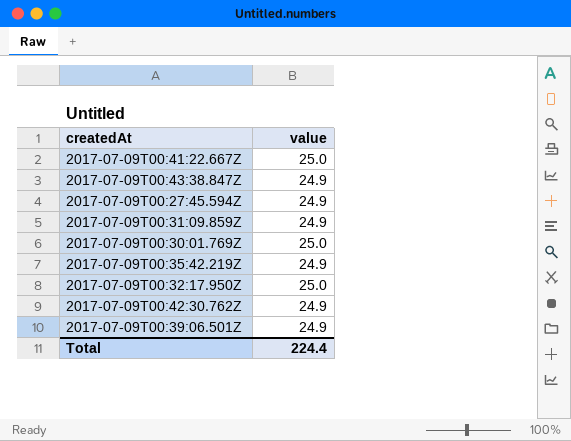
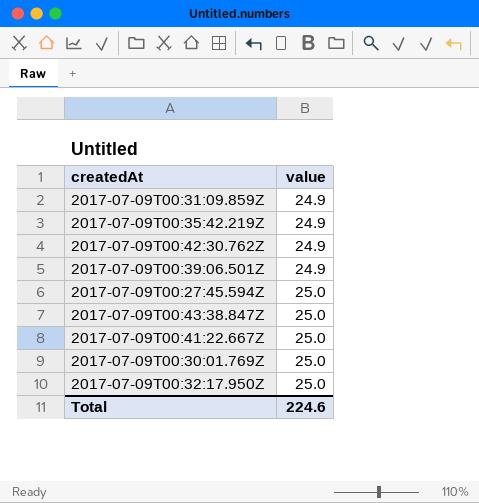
row order: none -> value ascending
2017-07-09T00:27:45.594Z | value: 24.9 -> 25.0
2017-07-09T00:43:38.847Z | value: 24.9 -> 25.0
Total | value: 224.4 -> 224.6

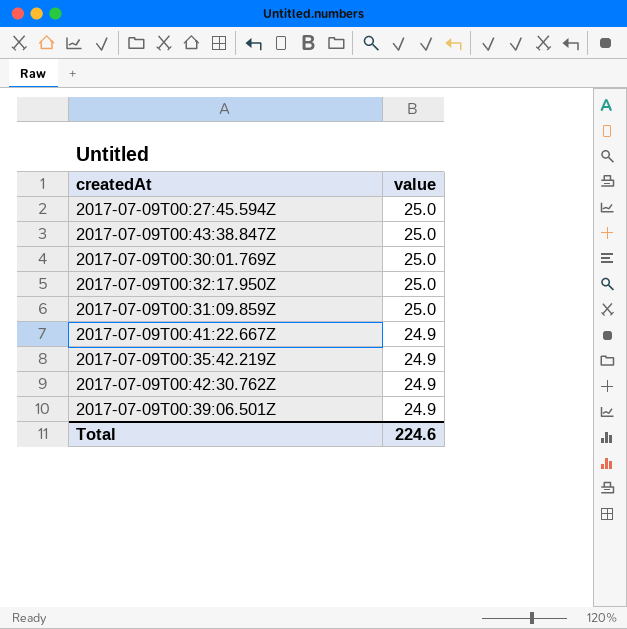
row order: value ascending -> value descending
2017-07-09T00:31:09.859Z | value: 24.9 -> 25.0
2017-07-09T00:41:22.667Z | value: 25.0 -> 24.9

